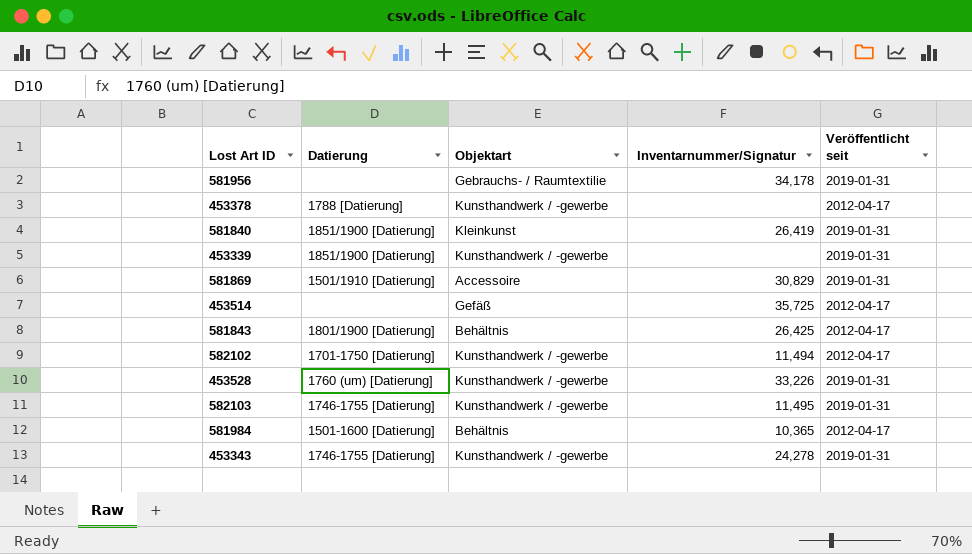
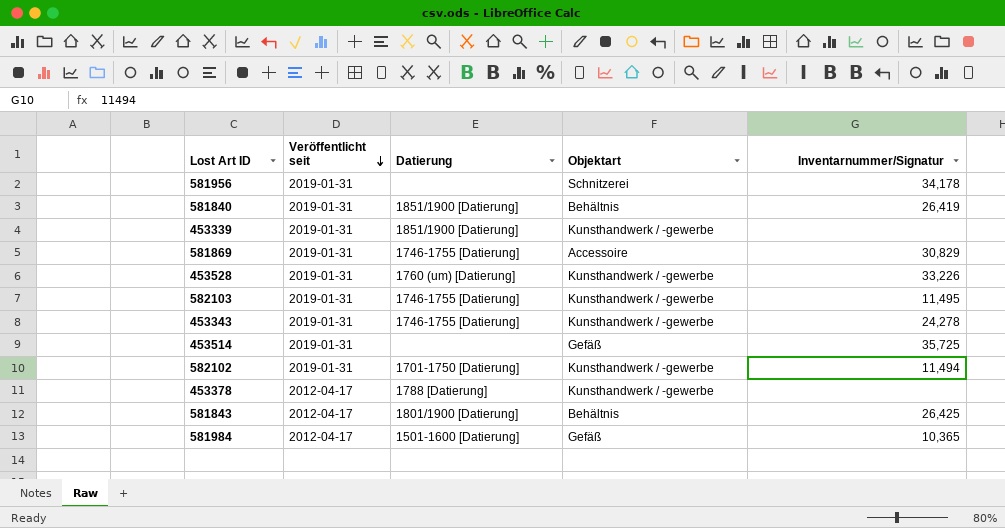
row order: none -> Veröffentlicht seit descending
column Veröffentlicht seit | position: 5 -> 2
581956 | Objektart: Gebrauchs- / Raumtextilie -> Schnitzerei
581840 | Objektart: Kleinkunst -> Behältnis
581869 | Datierung: 1501/1910 [Datierung] -> 1746-1755 [Datierung]
453514 | Veröffentlicht seit: 2012-04-17 -> 2019-01-31
582102 | Veröffentlicht seit: 2012-04-17 -> 2019-01-31
581984 | Objektart: Behältnis -> Gefäß

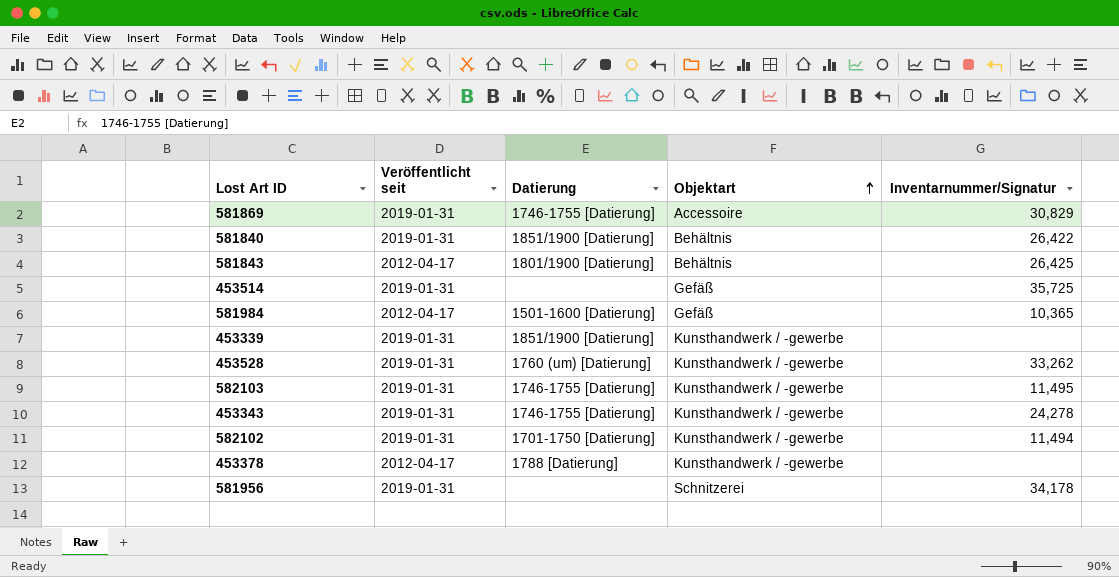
row order: Veröffentlicht seit descending -> Objektart ascending
581840 | Inventarnummer/Signatur: 26,419 -> 26,422
453528 | Inventarnummer/Signatur: 33,226 -> 33,262

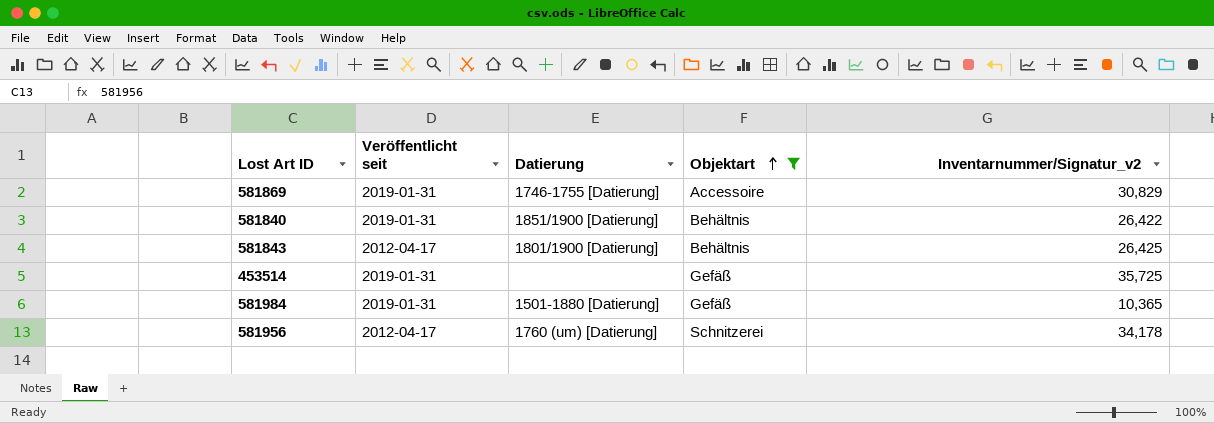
filter: none -> Objektart != Kunsthandwerk / -gewerbe
column name: Inventarnummer/Signatur -> Inventarnummer/Signatur_v2
581984 | Veröffentlicht seit: 2012-04-17 -> 2019-01-31
581984 | Datierung: 1501-1600 [Datierung] -> 1501-1880 [Datierung]
581956 | Veröffentlicht seit: 2019-01-31 -> 2012-04-17
581956 | Datierung: none -> 1760 (um) [Datierung]

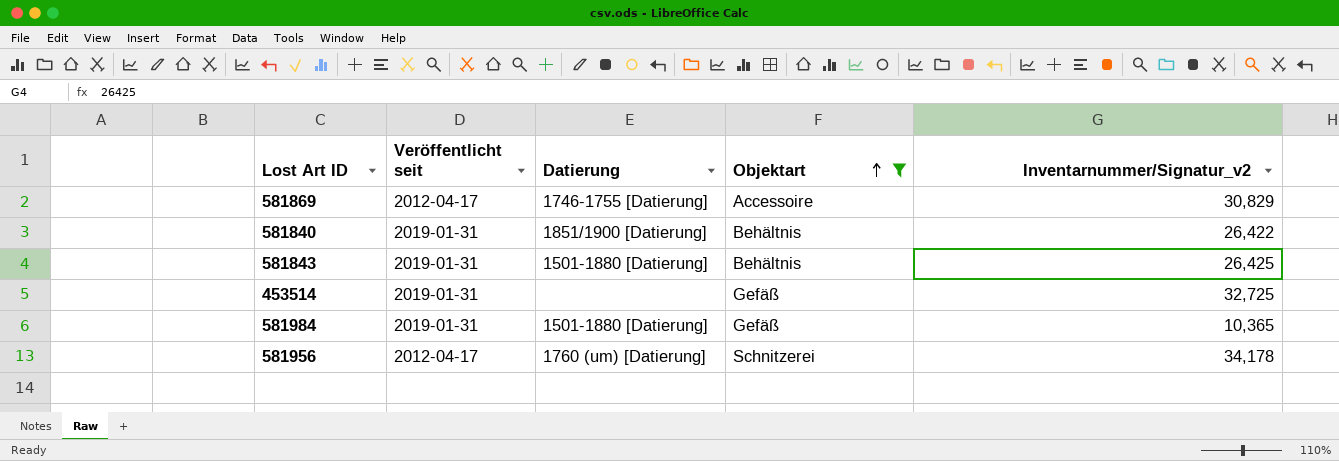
581869 | Veröffentlicht seit: 2019-01-31 -> 2012-04-17
581843 | Veröffentlicht seit: 2012-04-17 -> 2019-01-31
581843 | Datierung: 1801/1900 [Datierung] -> 1501-1880 [Datierung]
453514 | Inventarnummer/Signatur_v2: 35,725 -> 32,725

